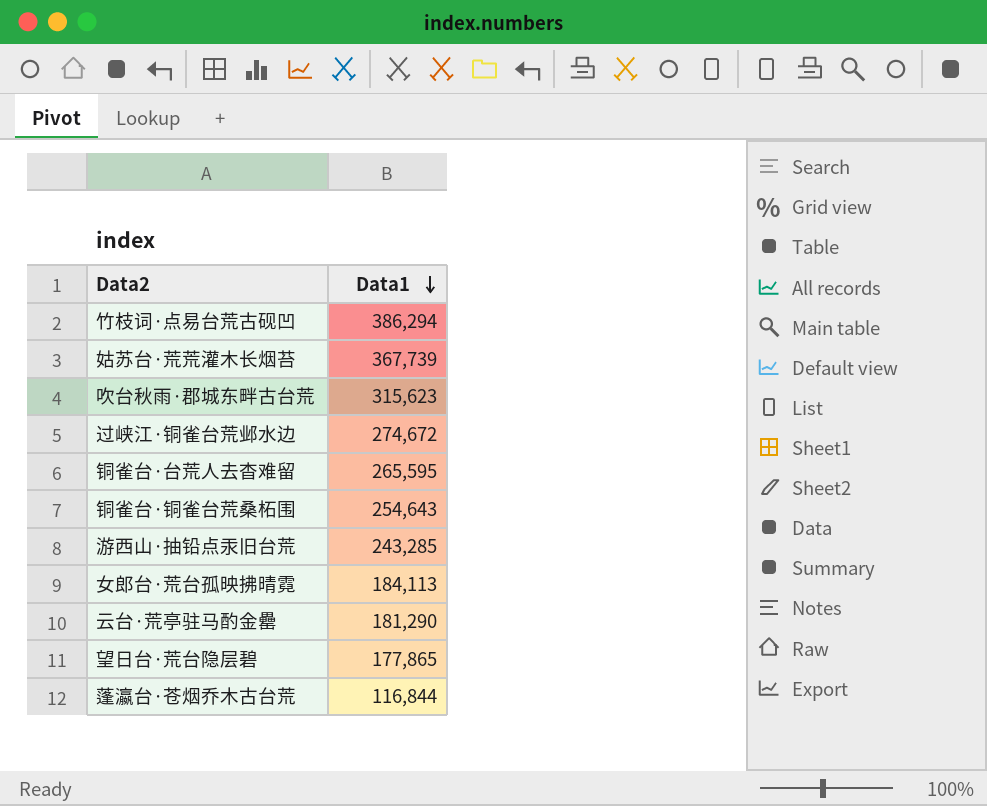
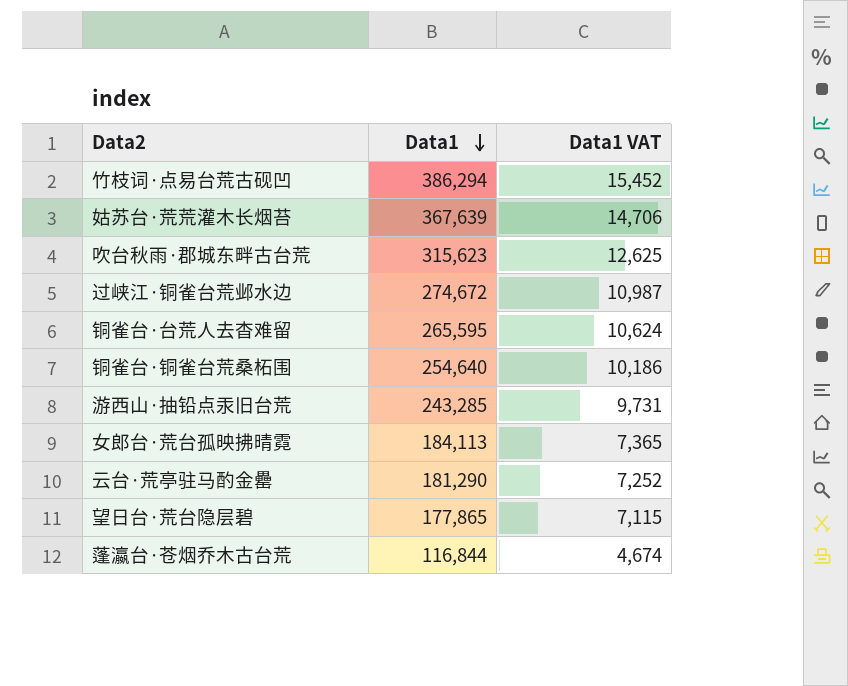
column Data1 VAT | formula: none -> [Data1] * 0.04
姑苏台·荒荒灌木长烟苔 | Data1: 367,739 -> 367,639
铜雀台·铜雀台荒桑柘围 | Data1: 254,643 -> 254,640

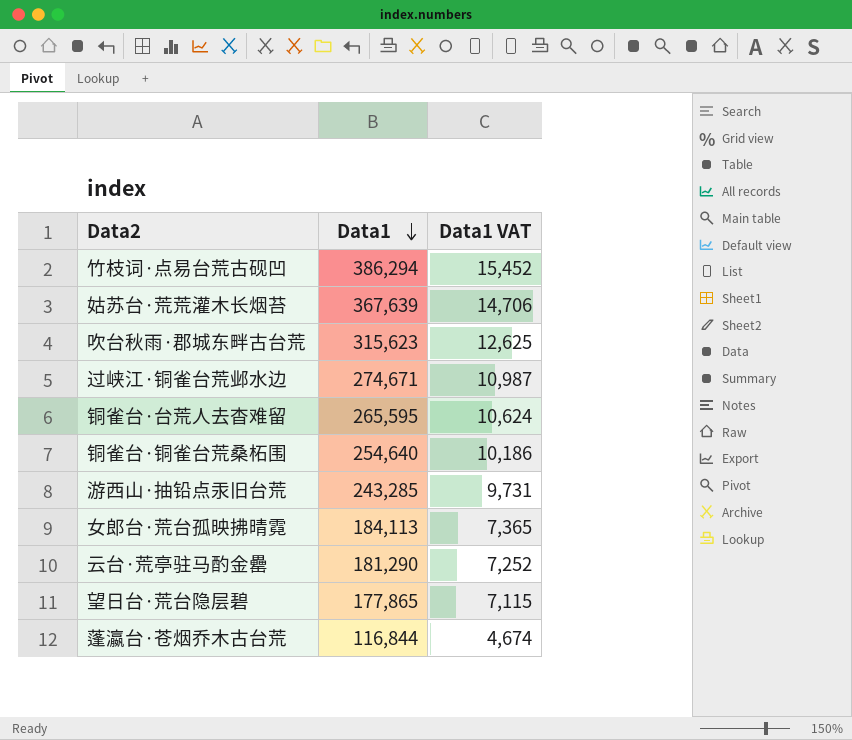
过峡江·铜雀台荒邺水边 | Data1: 274,672 -> 274,671

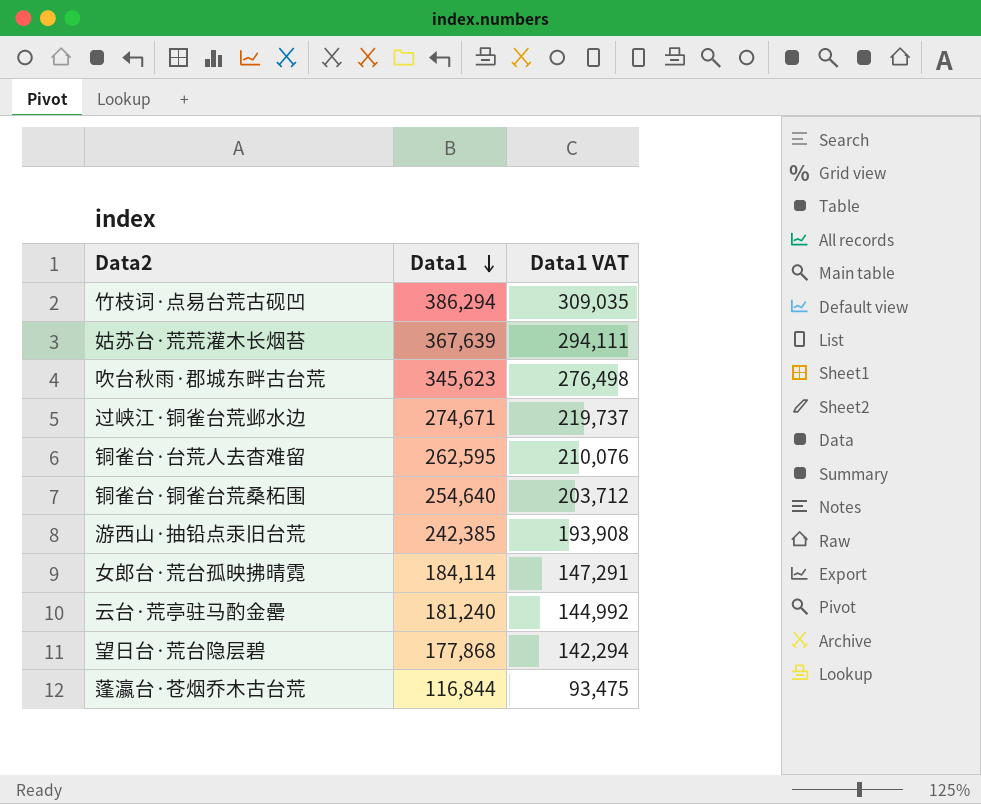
column Data1 VAT | formula: [Data1] * 0.04 -> [Data1] * 0.8
吹台秋雨·郡城东畔古台荒 | Data1: 315,623 -> 345,623
铜雀台·台荒人去杳难留 | Data1: 265,595 -> 262,595
游西山·抽铅点汞旧台荒 | Data1: 243,285 -> 242,385
女郎台·荒台孤映拂晴霓 | Data1: 184,113 -> 184,114
云台·荒亭驻马酌金罍 | Data1: 181,290 -> 181,240
望日台·荒台隐层碧 | Data1: 177,865 -> 177,868

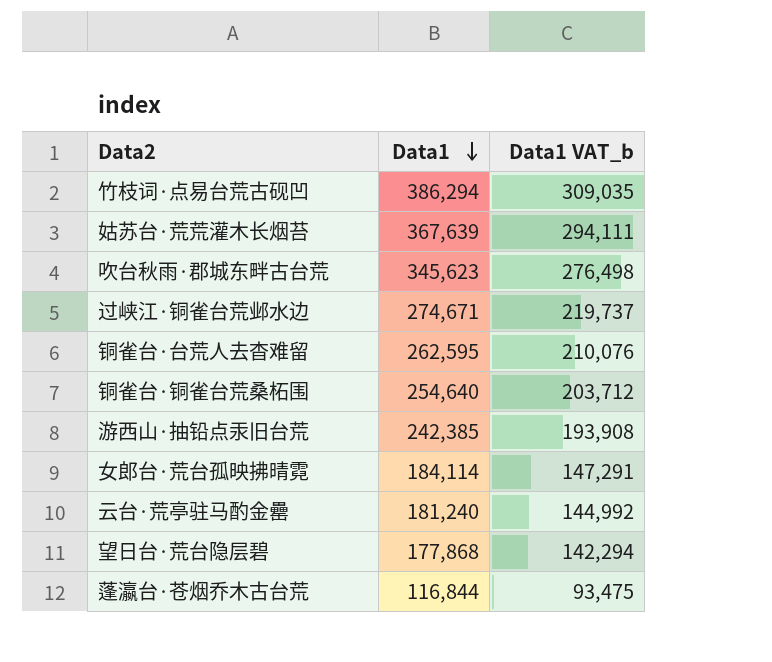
column name: Data1 VAT -> Data1 VAT_b

